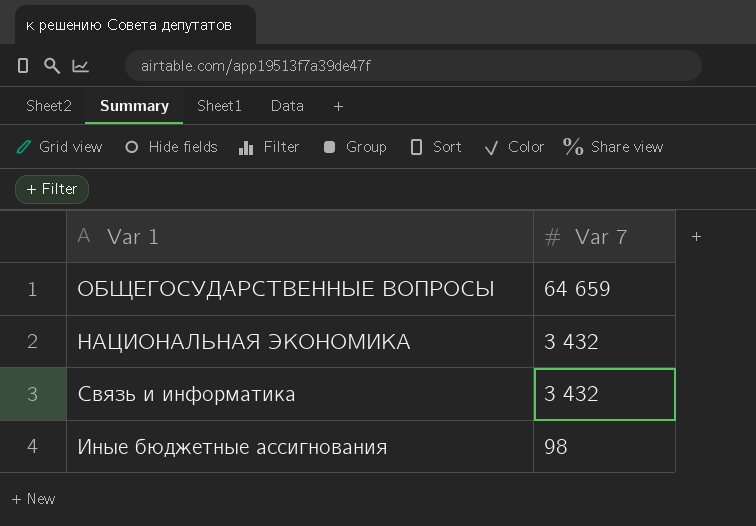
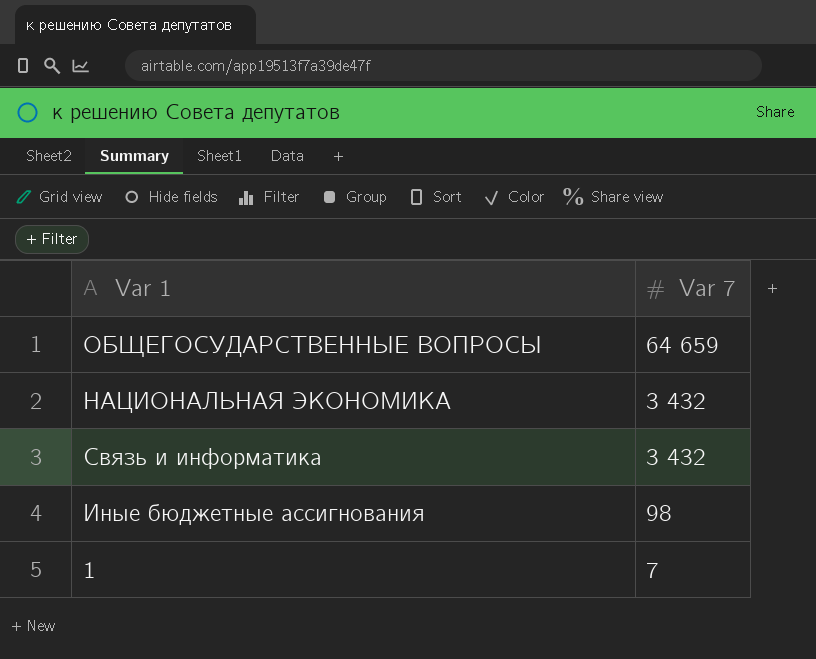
row 1: none -> 7

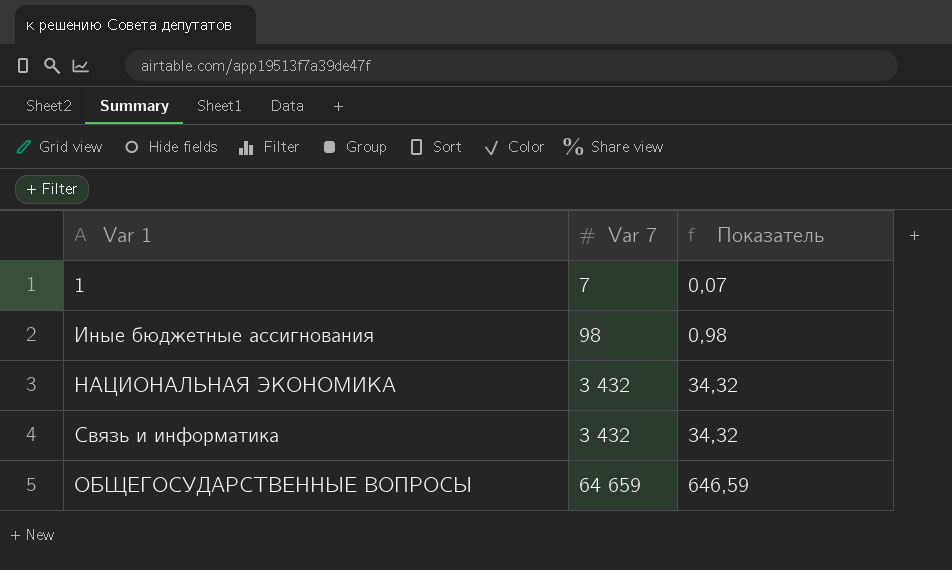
row order: Var 7 descending -> Var 7 ascending
column Показатель | formula: none -> [Var 7] * 0,01

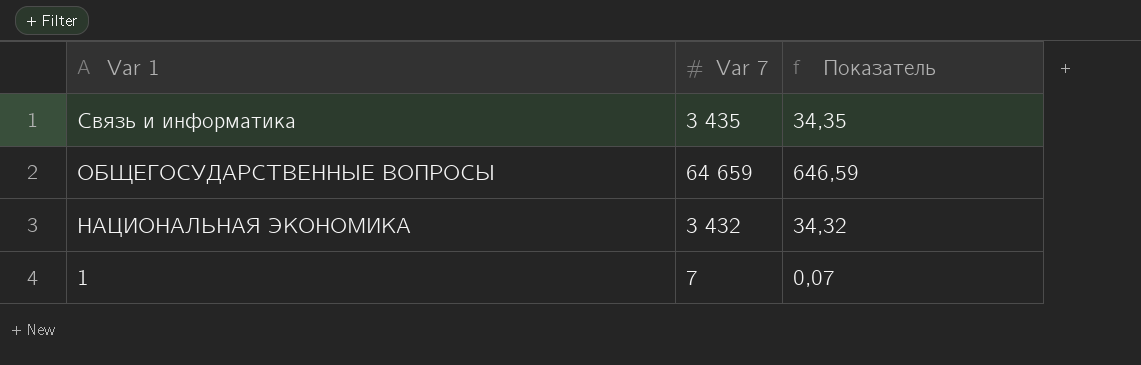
row order: Var 7 ascending -> Var 1 descending
row Иные бюджетные ассигнования: 98 | 0,98 -> none
Связь и информатика | Var 7: 3 432 -> 3 435
Связь и информатика | Показатель: 34,32 -> 34,35

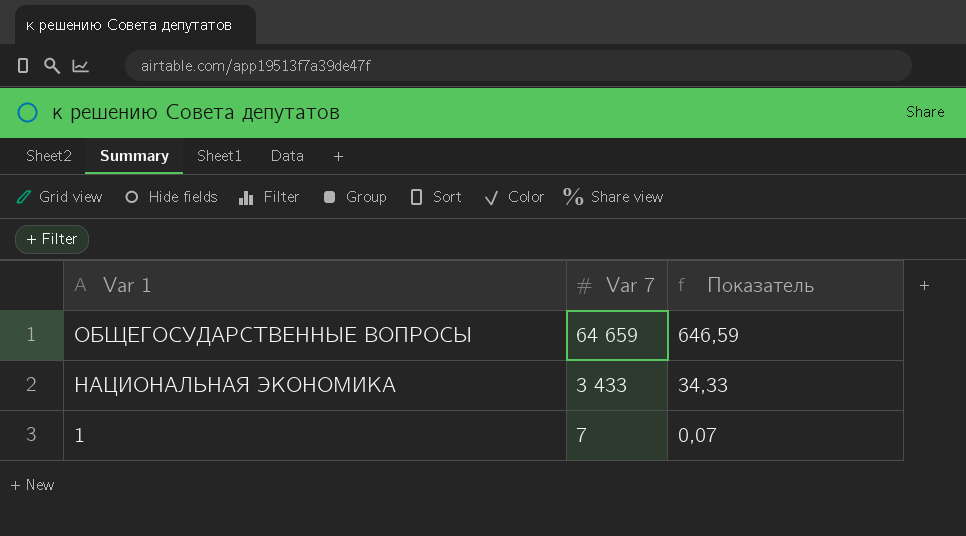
row Связь и информатика: 3 435 | 34,35 -> none
НАЦИОНАЛЬНАЯ ЭКОНОМИКА | Var 7: 3 432 -> 3 433
НАЦИОНАЛЬНАЯ ЭКОНОМИКА | Показатель: 34,32 -> 34,33

